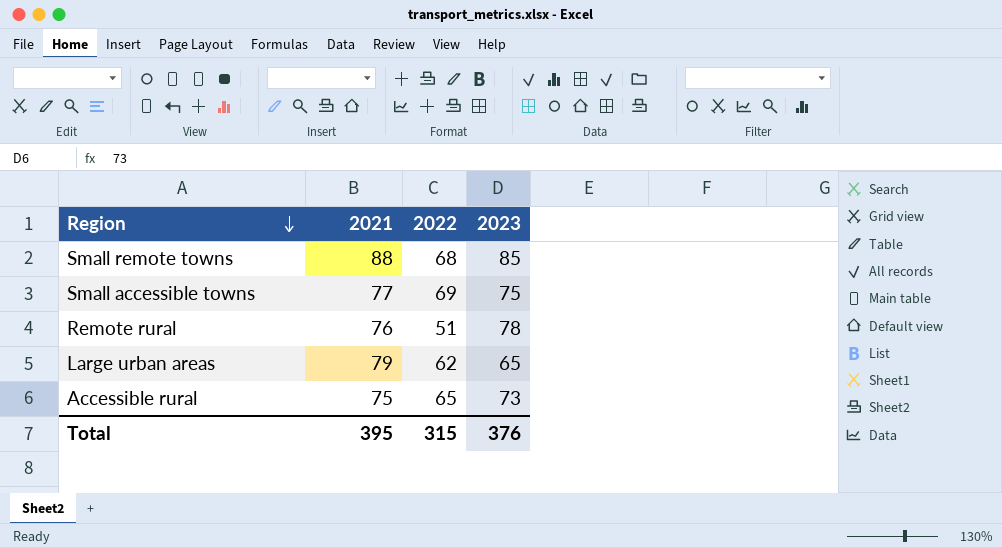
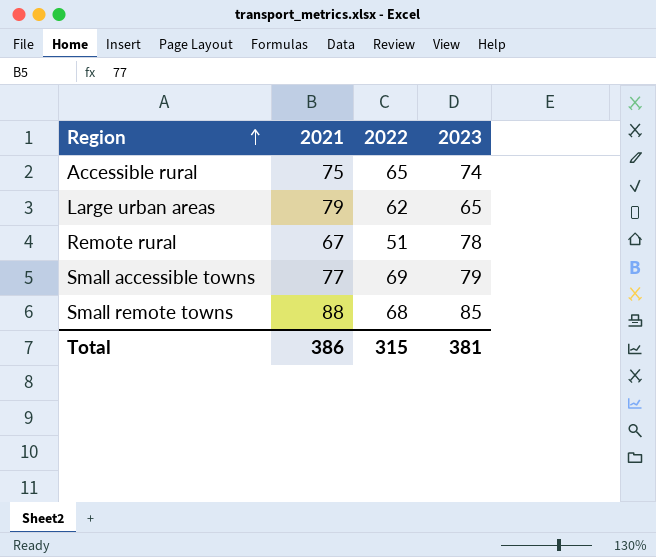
row order: Region descending -> Region ascending
Accessible rural | 2023: 73 -> 74
Remote rural | 2021: 76 -> 67
Small accessible towns | 2023: 75 -> 79
Total | 2021: 395 -> 386
Total | 2023: 376 -> 381

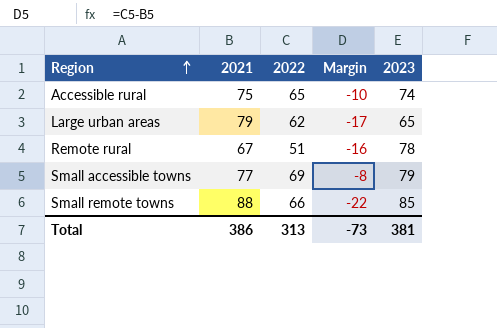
column Margin | formula: none -> [2022] - [2021]
Small remote towns | 2022: 68 -> 66
Total | 2022: 315 -> 313

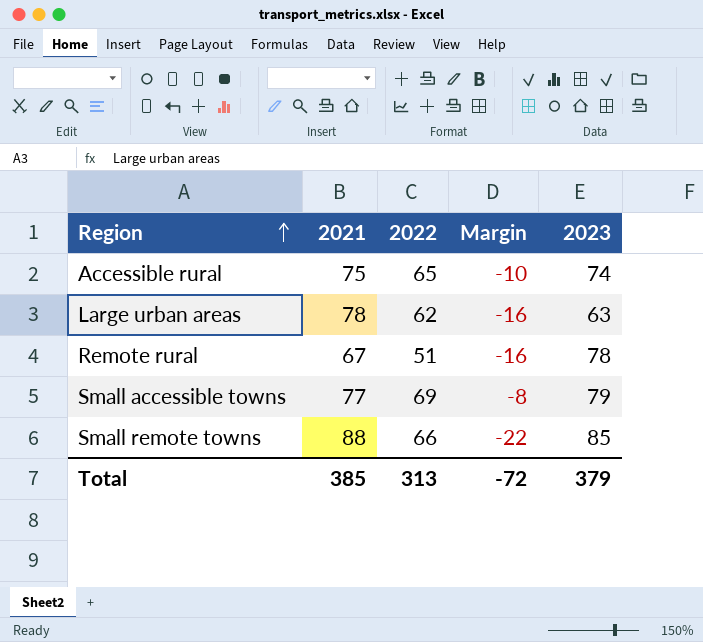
Large urban areas | 2021: 79 -> 78
Large urban areas | Margin: -17 -> -16
Large urban areas | 2023: 65 -> 63
Total | 2021: 386 -> 385
Total | Margin: -73 -> -72
Total | 2023: 381 -> 379

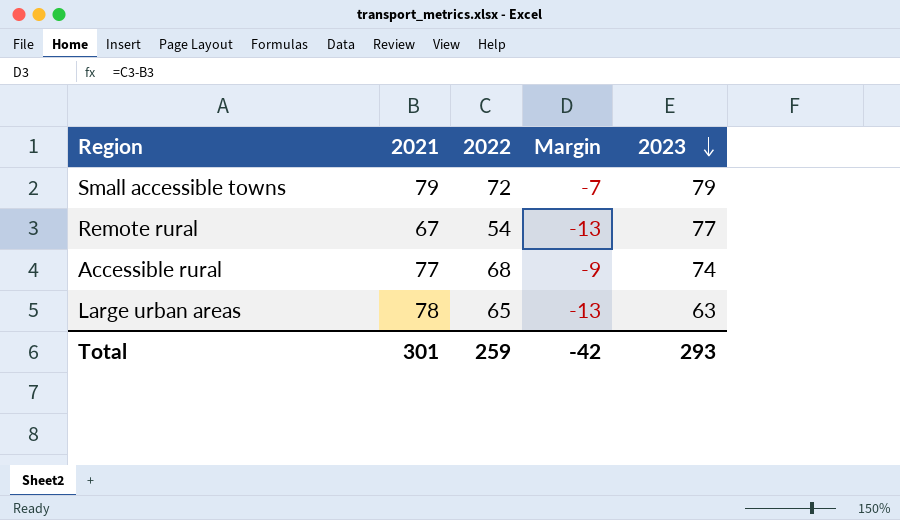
row order: Region ascending -> 2023 descending
row Small remote towns: 88 | 66 | -22 | 85 -> none
Small accessible towns | 2021: 77 -> 79
Small accessible towns | 2022: 69 -> 72
Small accessible towns | Margin: -8 -> -7
Remote rural | 2022: 51 -> 54
Remote rural | Margin: -16 -> -13
Remote rural | 2023: 78 -> 77
Accessible rural | 2021: 75 -> 77
Accessible rural | 2022: 65 -> 68
Accessible rural | Margin: -10 -> -9
Large urban areas | 2022: 62 -> 65
Large urban areas | Margin: -16 -> -13
Total | 2021: 385 -> 301
Total | 2022: 313 -> 259
Total | Margin: -72 -> -42
Total | 2023: 379 -> 293

